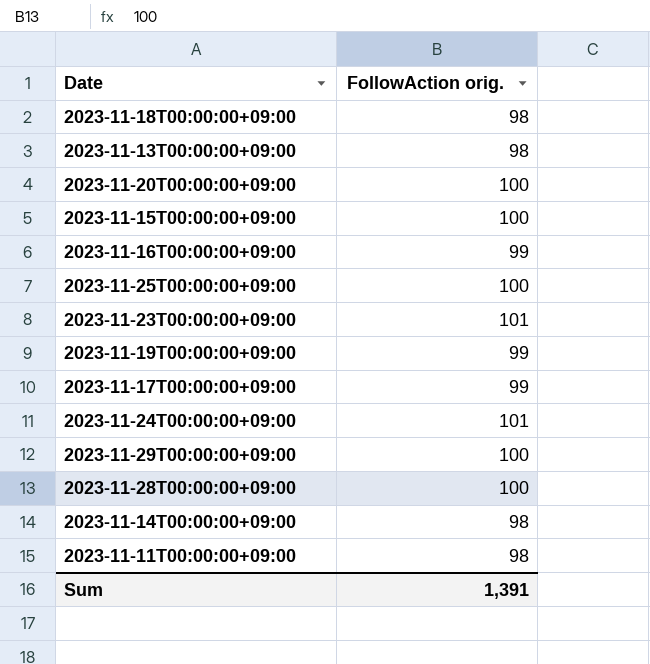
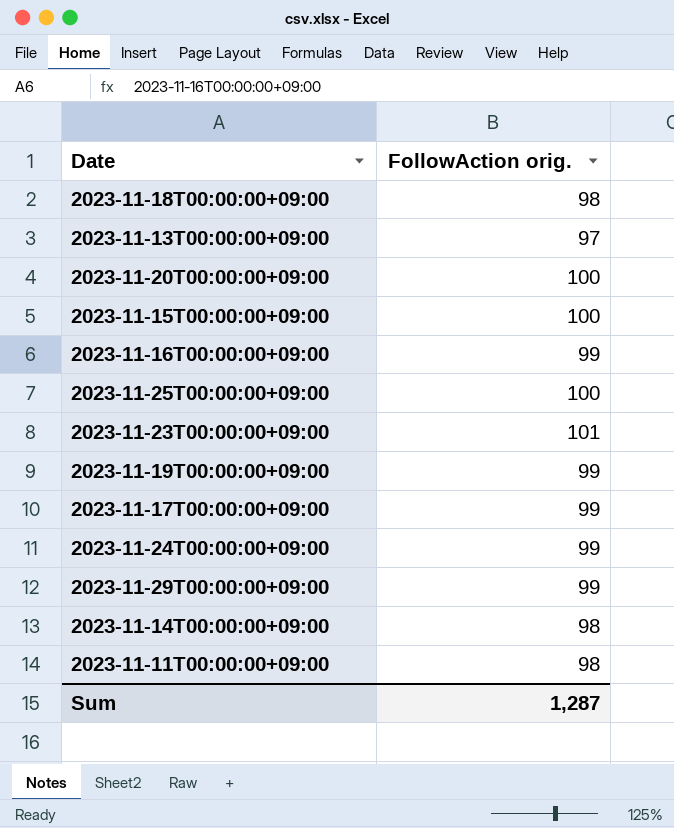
row 2023-11-28T00:00:00+09:00: 100 -> none
2023-11-13T00:00:00+09:00 | FollowAction orig.: 98 -> 97
2023-11-24T00:00:00+09:00 | FollowAction orig.: 101 -> 99
2023-11-29T00:00:00+09:00 | FollowAction orig.: 100 -> 99
Sum | FollowAction orig.: 1,391 -> 1,287

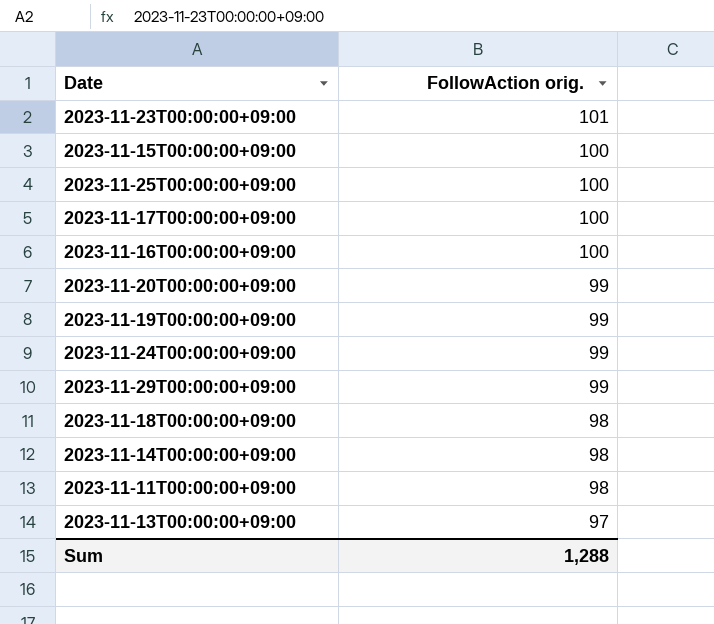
row order: none -> FollowAction orig. descending
2023-11-17T00:00:00+09:00 | FollowAction orig.: 99 -> 100
2023-11-16T00:00:00+09:00 | FollowAction orig.: 99 -> 100
2023-11-20T00:00:00+09:00 | FollowAction orig.: 100 -> 99
Sum | FollowAction orig.: 1,287 -> 1,288

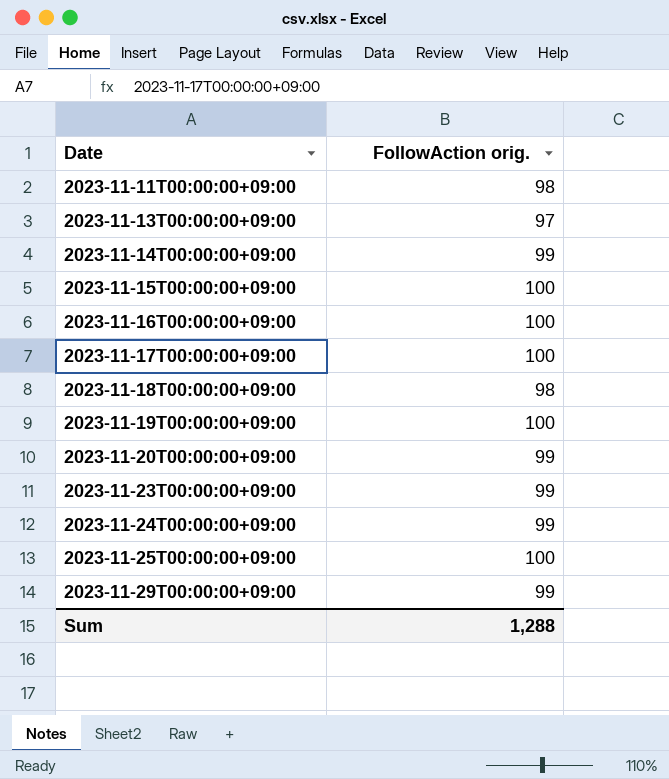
row order: FollowAction orig. descending -> Date ascending
2023-11-14T00:00:00+09:00 | FollowAction orig.: 98 -> 99
2023-11-19T00:00:00+09:00 | FollowAction orig.: 99 -> 100
2023-11-23T00:00:00+09:00 | FollowAction orig.: 101 -> 99

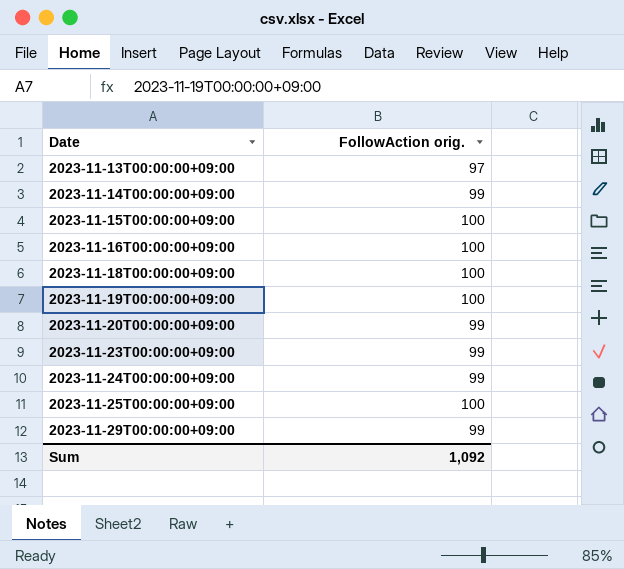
row 2023-11-11T00:00:00+09:00: 98 -> none
row 2023-11-17T00:00:00+09:00: 100 -> none
2023-11-18T00:00:00+09:00 | FollowAction orig.: 98 -> 100
Sum | FollowAction orig.: 1,288 -> 1,092

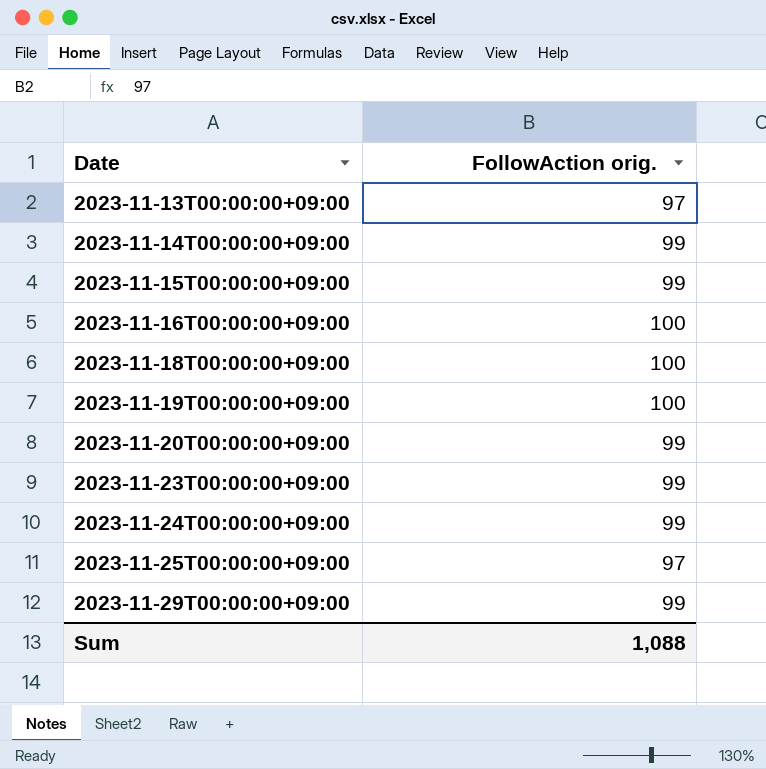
2023-11-15T00:00:00+09:00 | FollowAction orig.: 100 -> 99
2023-11-25T00:00:00+09:00 | FollowAction orig.: 100 -> 97
Sum | FollowAction orig.: 1,092 -> 1,088

